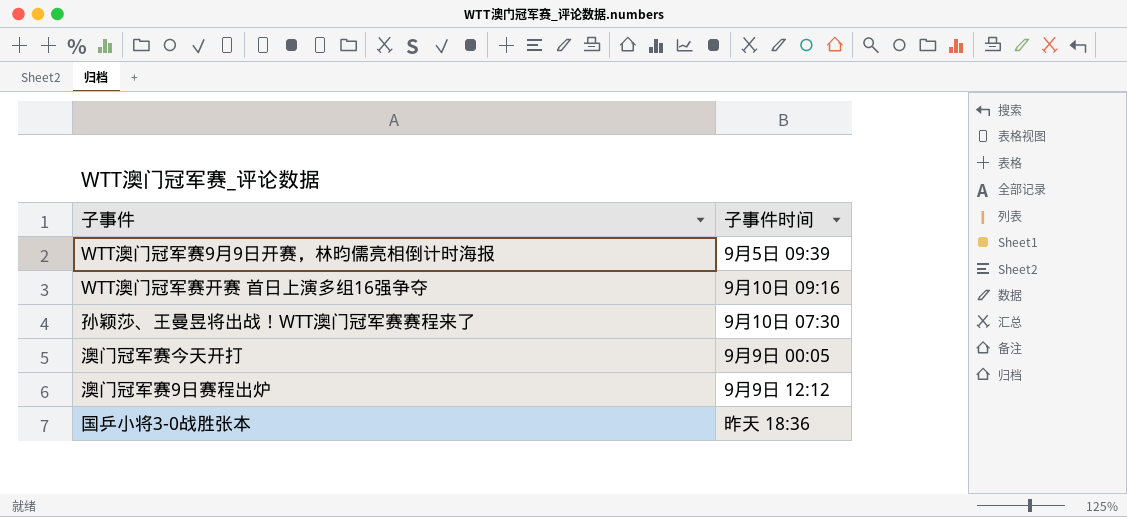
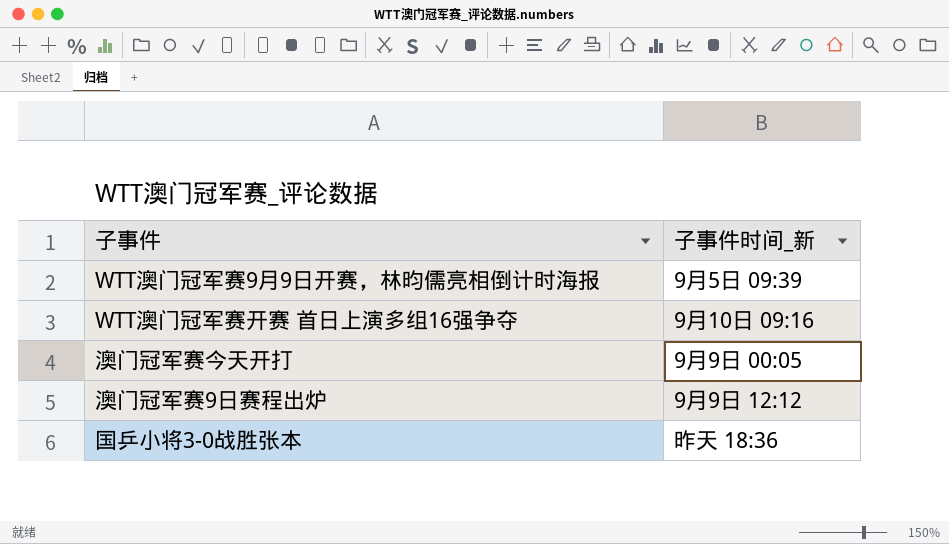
column name: 子事件时间 -> 子事件时间_新
row 孙颖莎、王曼昱将出战！WTT澳门冠军赛赛程来了: 9月10日 07:30 -> none

